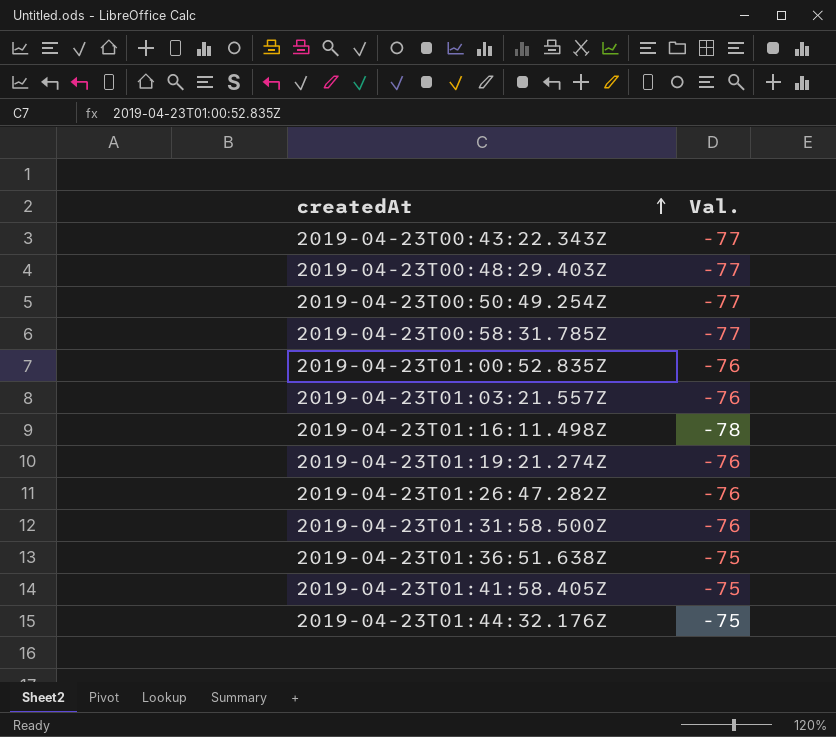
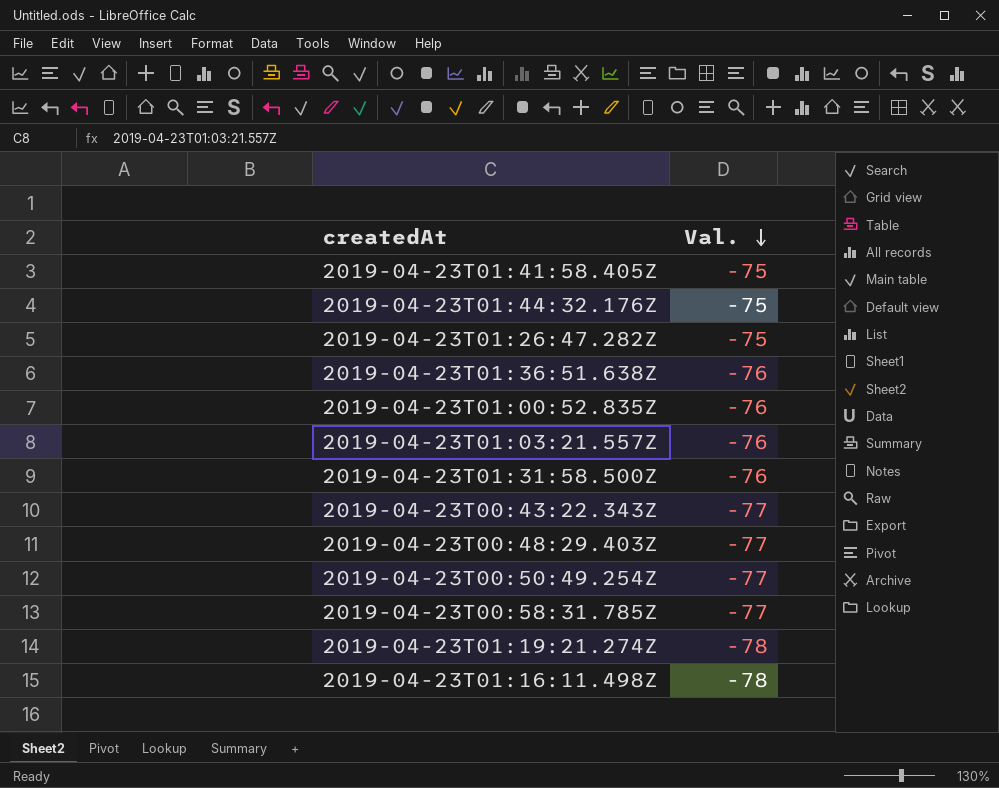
row order: createdAt ascending -> Val. descending
2019-04-23T01:26:47.282Z | Val.: -76 -> -75
2019-04-23T01:36:51.638Z | Val.: -75 -> -76
2019-04-23T01:19:21.274Z | Val.: -76 -> -78

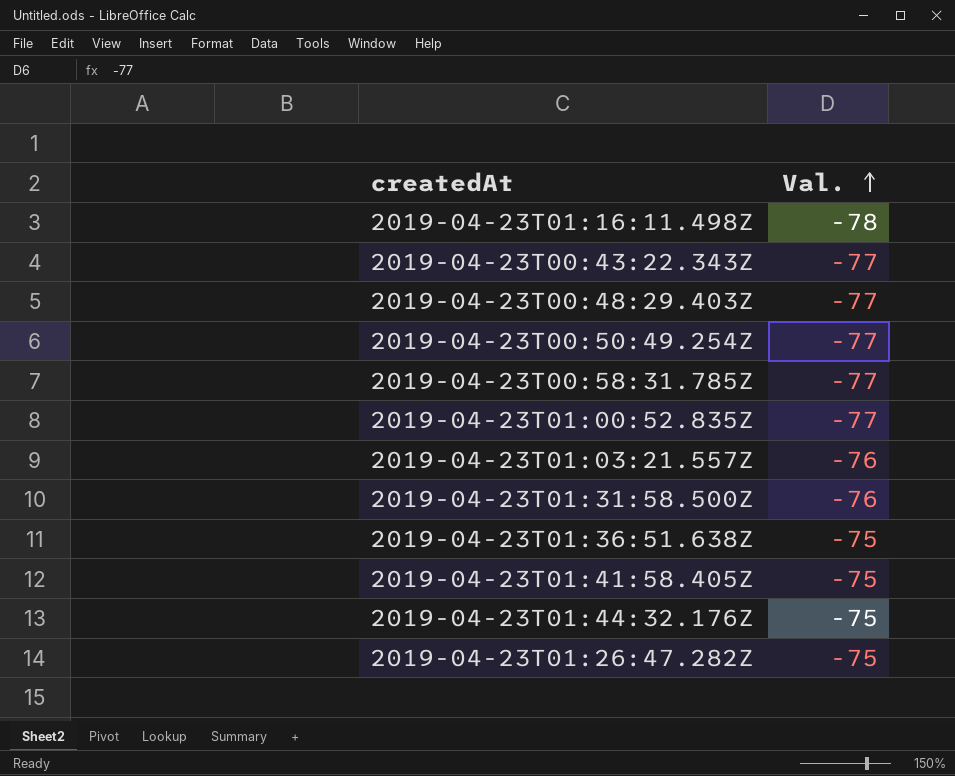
row order: Val. descending -> Val. ascending
row 2019-04-23T01:19:21.274Z: -78 -> none
2019-04-23T01:00:52.835Z | Val.: -76 -> -77
2019-04-23T01:36:51.638Z | Val.: -76 -> -75

